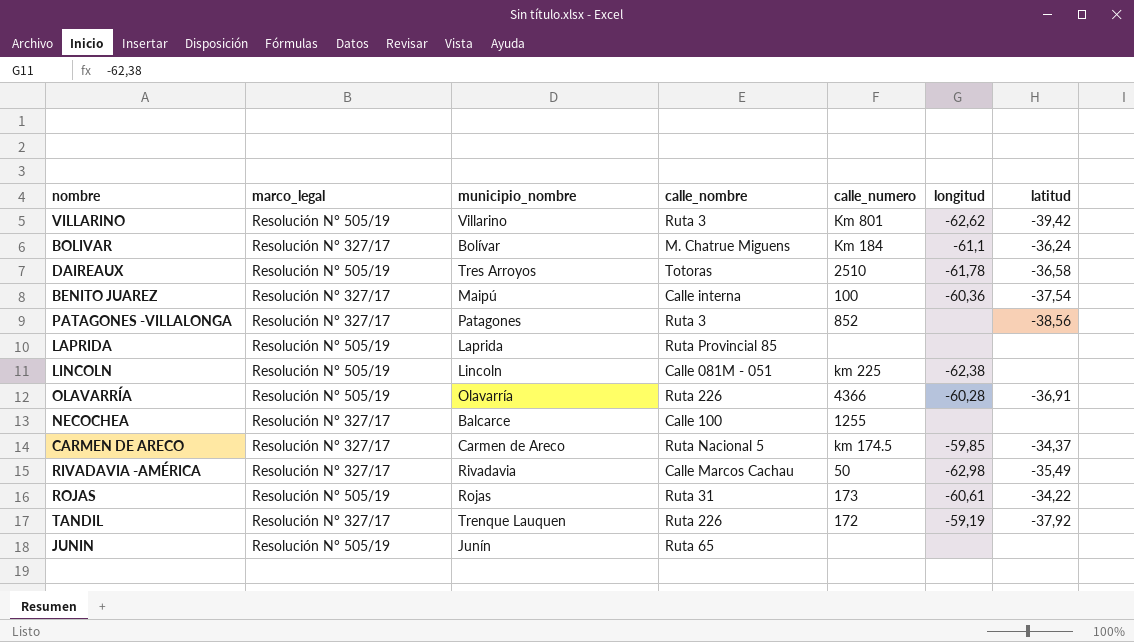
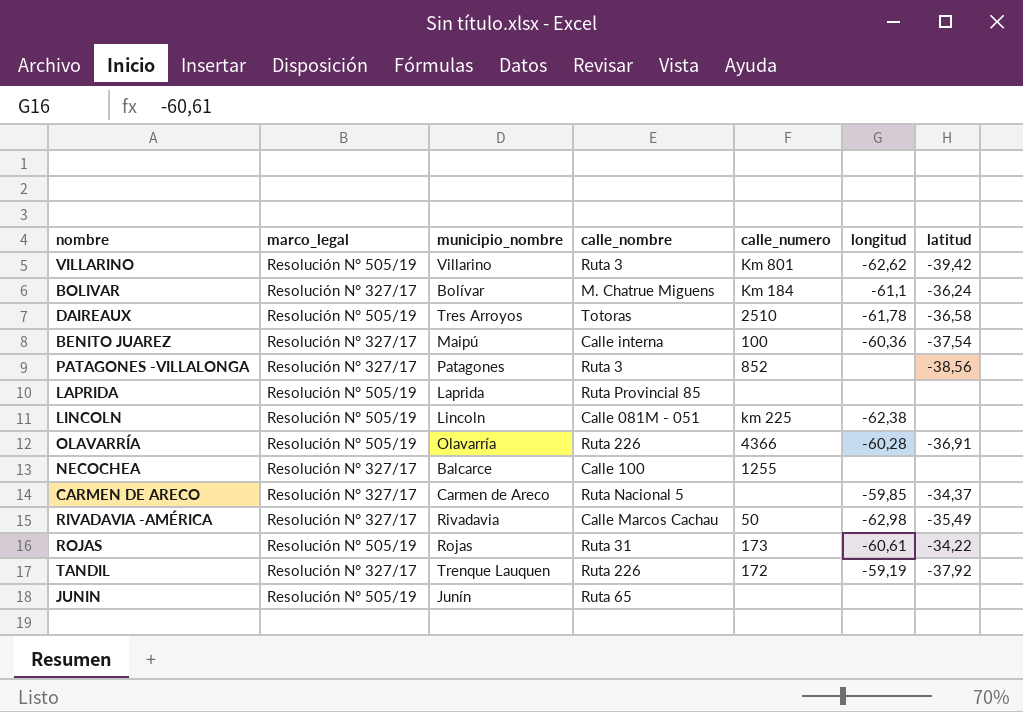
CARMEN DE ARECO | calle_numero: km 174.5 -> none

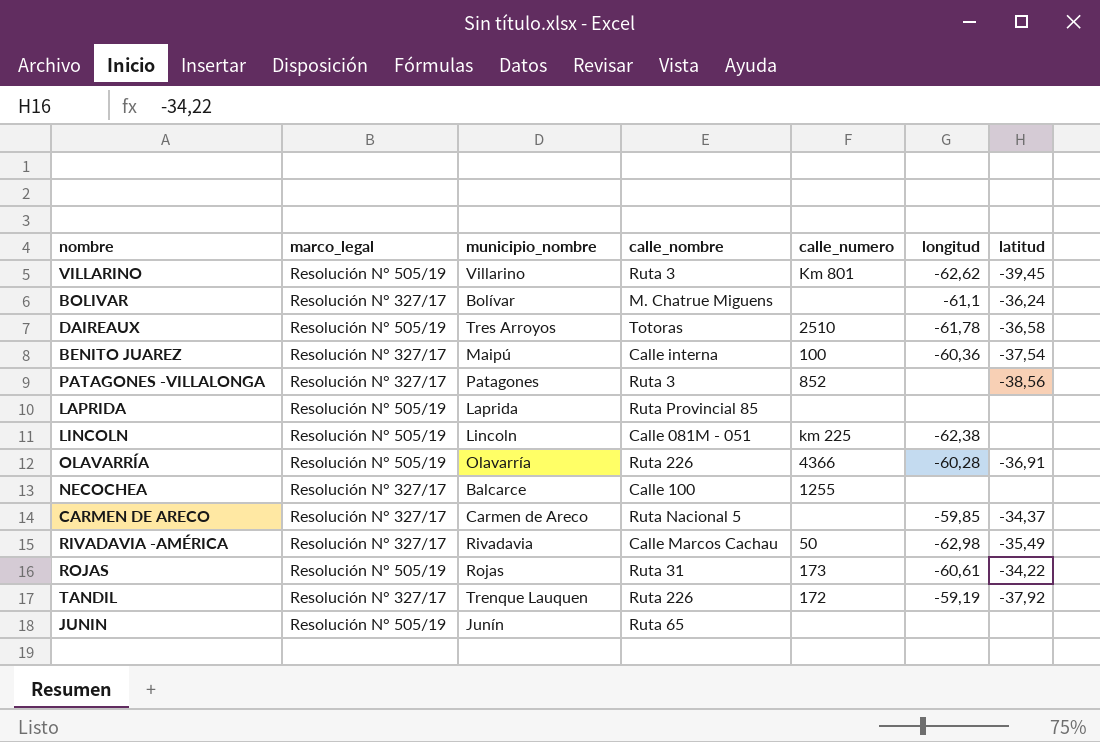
VILLARINO | latitud: -39,42 -> -39,45
BOLIVAR | calle_numero: Km 184 -> none

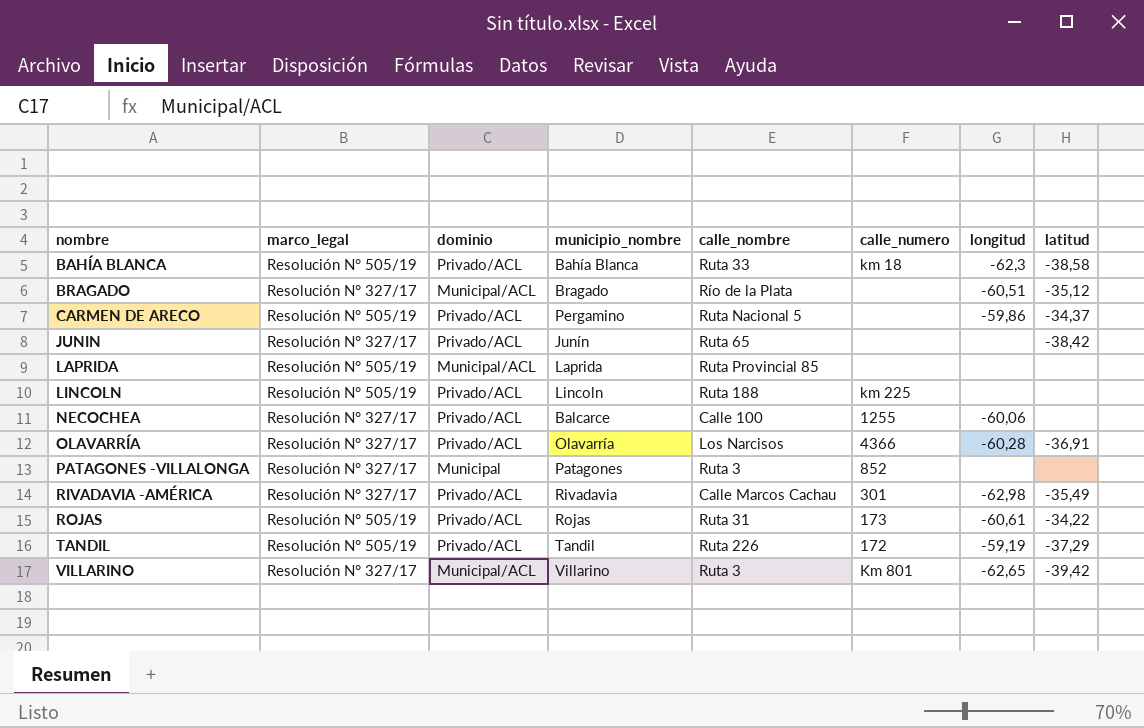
row order: none -> nombre ascending
column dominio | position: none -> 3
row BOLIVAR: Resolución N° 327/17 | Bolívar | M. Chatrue Miguens | none | -61,1 | -36,24 -> none
row DAIREAUX: Resolución N° 505/19 | Tres Arroyos | Totoras | 2510 | -61,78 | -36,58 -> none
row BENITO JUAREZ: Resolución N° 327/17 | Maipú | Calle interna | 100 | -60,36 | -37,54 -> none
row BAHÍA BLANCA: none -> Resolución N° 505/19 | Privado/ACL | Bahía Blanca | Ruta 33 | km 18 | -62,3 | -38,58
row BRAGADO: none -> Resolución N° 327/17 | Municipal/ACL | Bragado | Río de la Plata | none | -60,51 | -35,12
CARMEN DE ARECO | marco_legal: Resolución N° 327/17 -> Resolución N° 505/19
CARMEN DE ARECO | municipio_nombre: Carmen de Areco -> Pergamino
CARMEN DE ARECO | longitud: -59,85 -> -59,86
JUNIN | marco_legal: Resolución N° 505/19 -> Resolución N° 327/17
JUNIN | latitud: none -> -38,42
LINCOLN | calle_nombre: Calle 081M - 051 -> Ruta 188
LINCOLN | longitud: -62,38 -> none
NECOCHEA | longitud: none -> -60,06
OLAVARRÍA | marco_legal: Resolución N° 505/19 -> Resolución N° 327/17
OLAVARRÍA | calle_nombre: Ruta 226 -> Los Narcisos
PATAGONES -VILLALONGA | latitud: -38,56 -> none
RIVADAVIA -AMÉRICA | calle_numero: 50 -> 301
TANDIL | marco_legal: Resolución N° 327/17 -> Resolución N° 505/19
TANDIL | municipio_nombre: Trenque Lauquen -> Tandil
TANDIL | latitud: -37,92 -> -37,29
VILLARINO | marco_legal: Resolución N° 505/19 -> Resolución N° 327/17
VILLARINO | longitud: -62,62 -> -62,65
VILLARINO | latitud: -39,45 -> -39,42

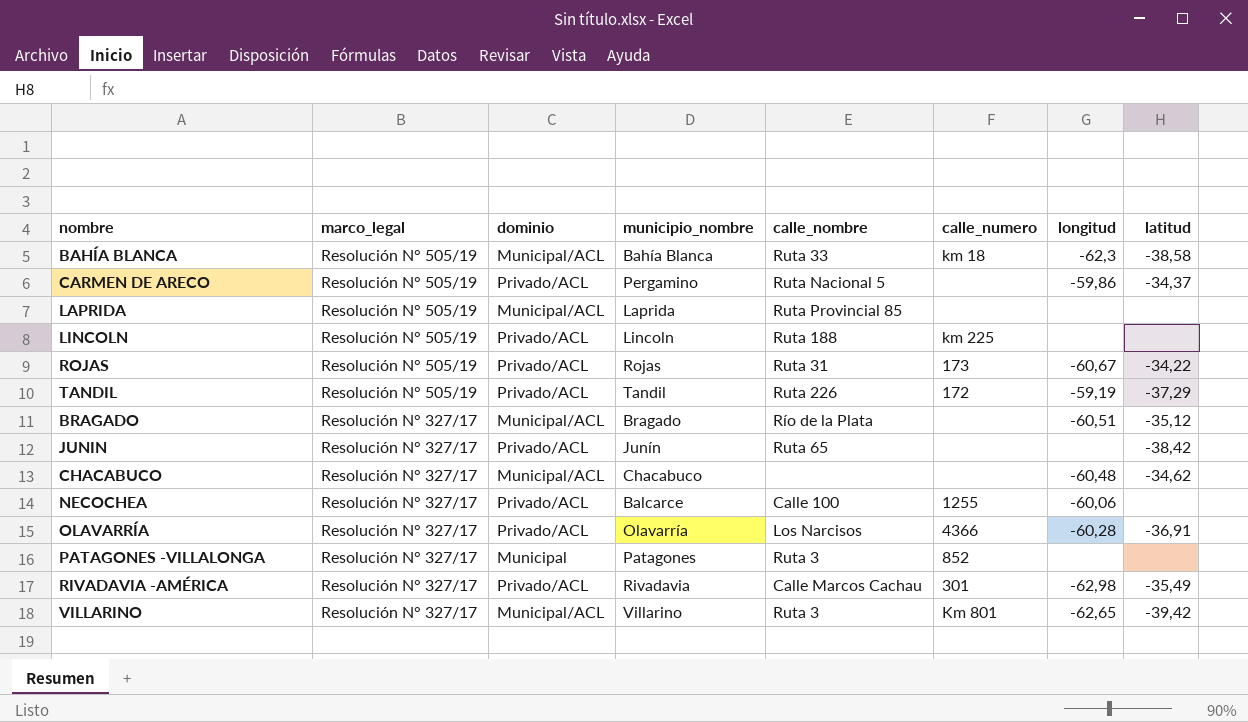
row order: nombre ascending -> marco_legal descending
BAHÍA BLANCA | dominio: Privado/ACL -> Municipal/ACL
ROJAS | longitud: -60,61 -> -60,67
row CHACABUCO: none -> Resolución N° 327/17 | Municipal/ACL | Chacabuco | none | none | -60,48 | -34,62

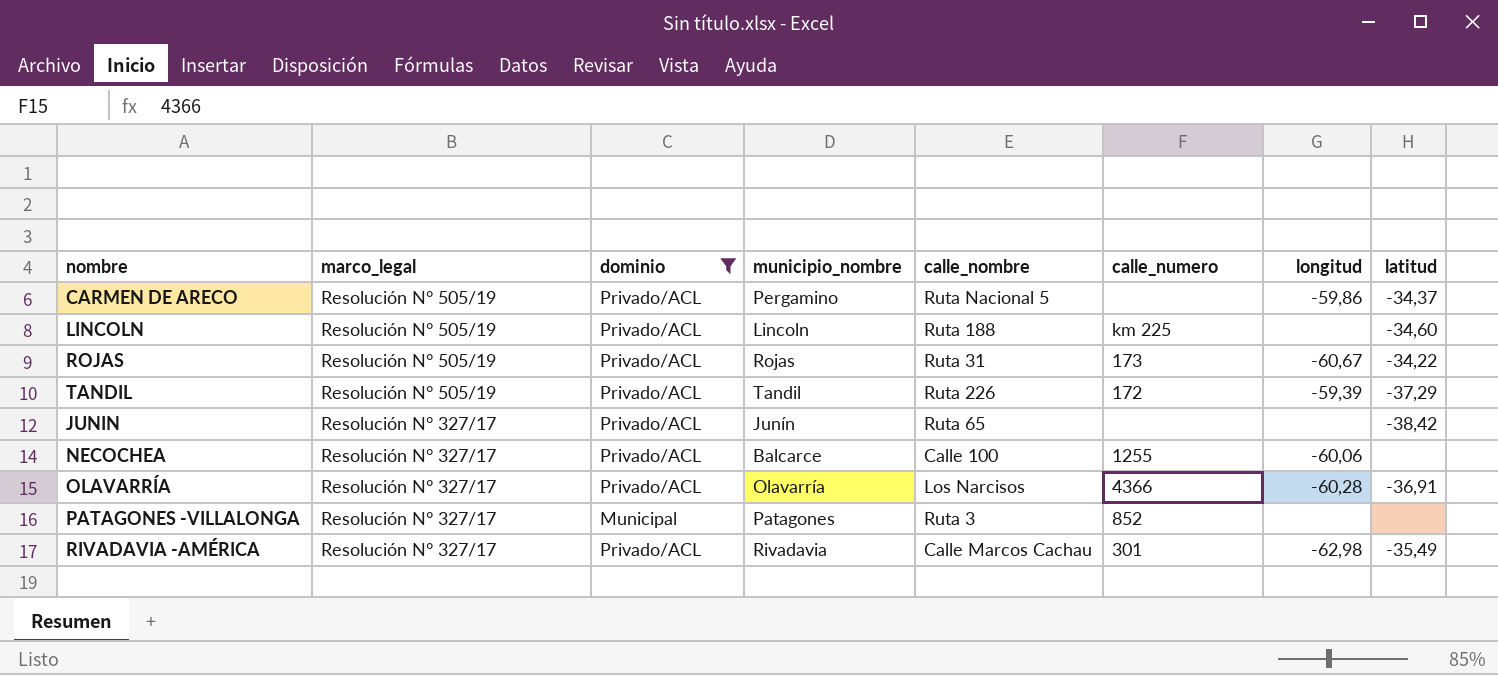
filter: none -> dominio != Municipal/ACL
LINCOLN | latitud: none -> -34,60
TANDIL | longitud: -59,19 -> -59,39

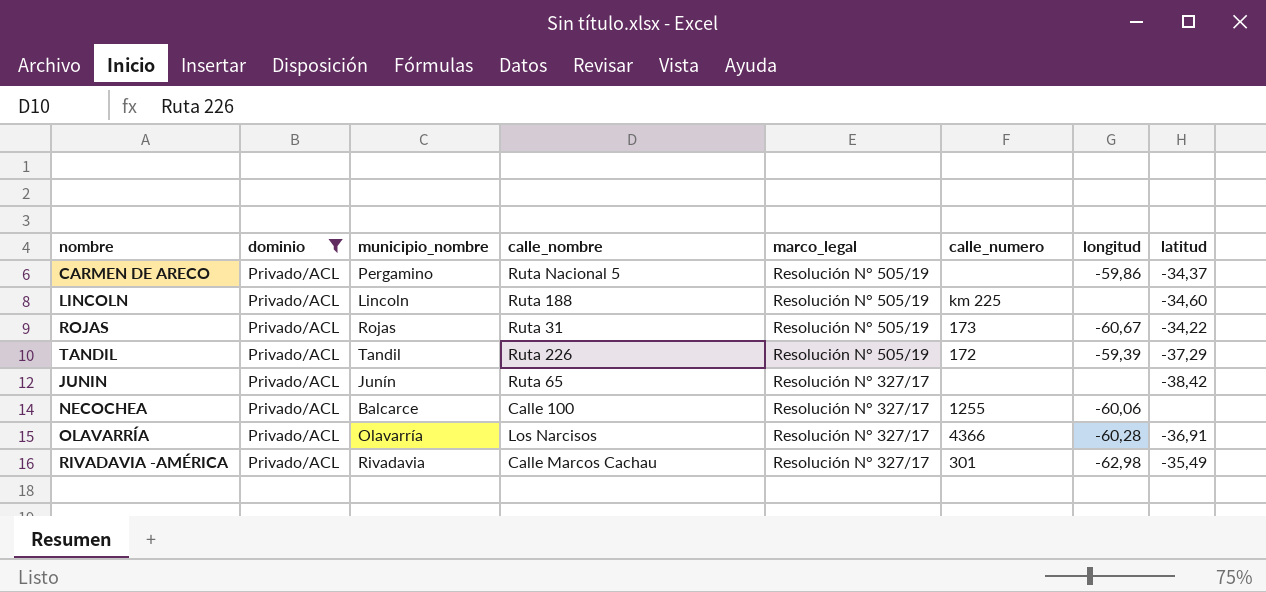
column marco_legal | position: 2 -> 5
row PATAGONES -VILLALONGA: Resolución N° 327/17 | Municipal | Patagones | Ruta 3 | 852 | none | none -> none

